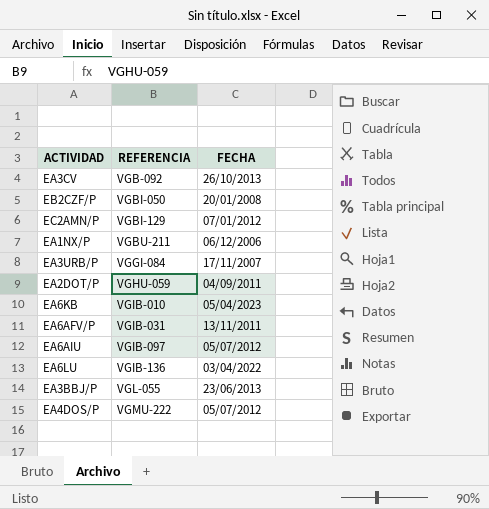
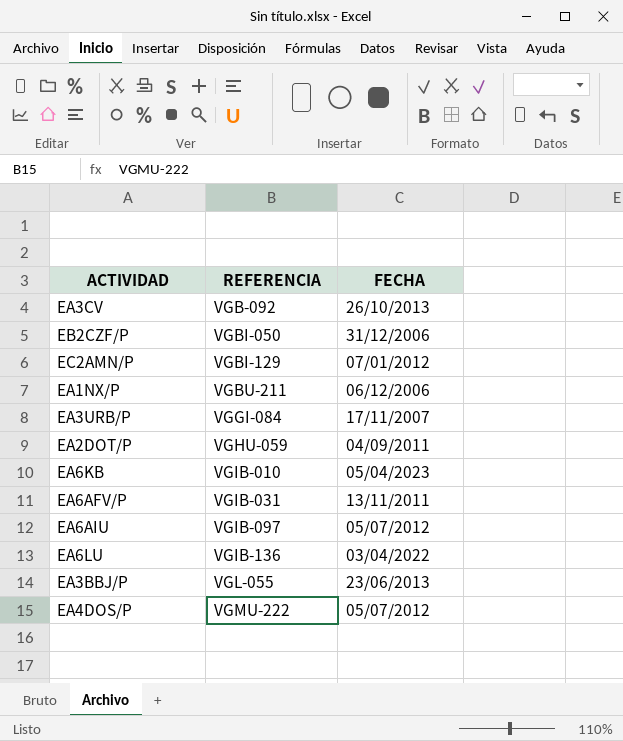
EB2CZF/P | FECHA: 20/01/2008 -> 31/12/2006

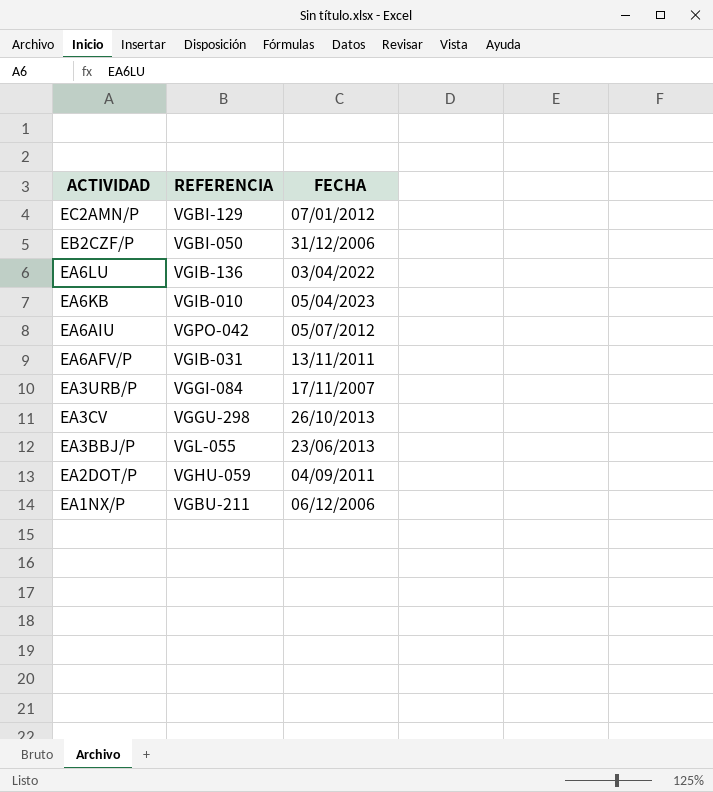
row order: REFERENCIA ascending -> ACTIVIDAD descending
row EA4DOS/P: VGMU-222 | 05/07/2012 -> none
EA6AIU | REFERENCIA: VGIB-097 -> VGPO-042
EA3CV | REFERENCIA: VGB-092 -> VGGU-298

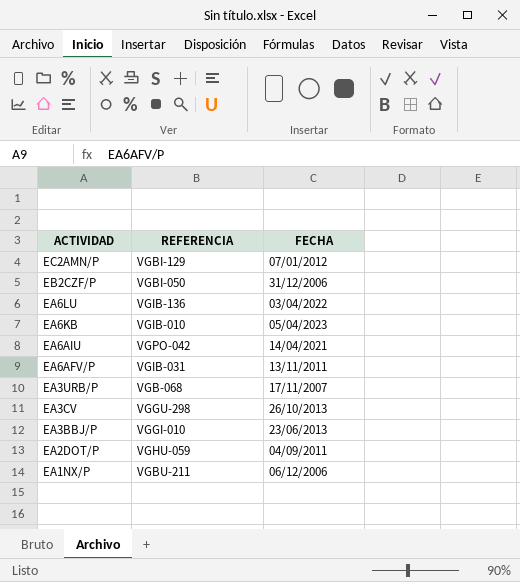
EA6AIU | FECHA: 05/07/2012 -> 14/04/2021
EA3URB/P | REFERENCIA: VGGI-084 -> VGB-068
EA3BBJ/P | REFERENCIA: VGL-055 -> VGGI-010

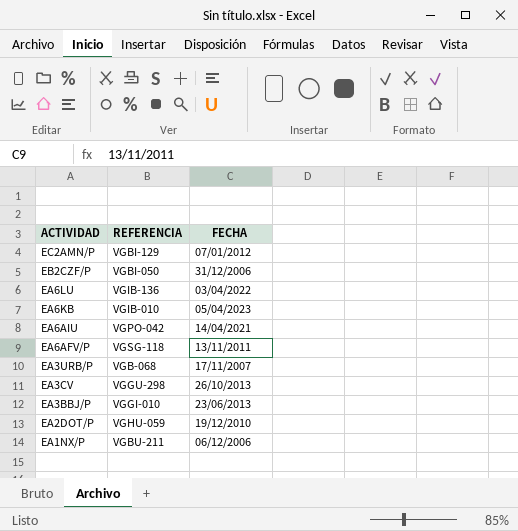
EA6AFV/P | REFERENCIA: VGIB-031 -> VGSG-118
EA2DOT/P | FECHA: 04/09/2011 -> 19/12/2010

